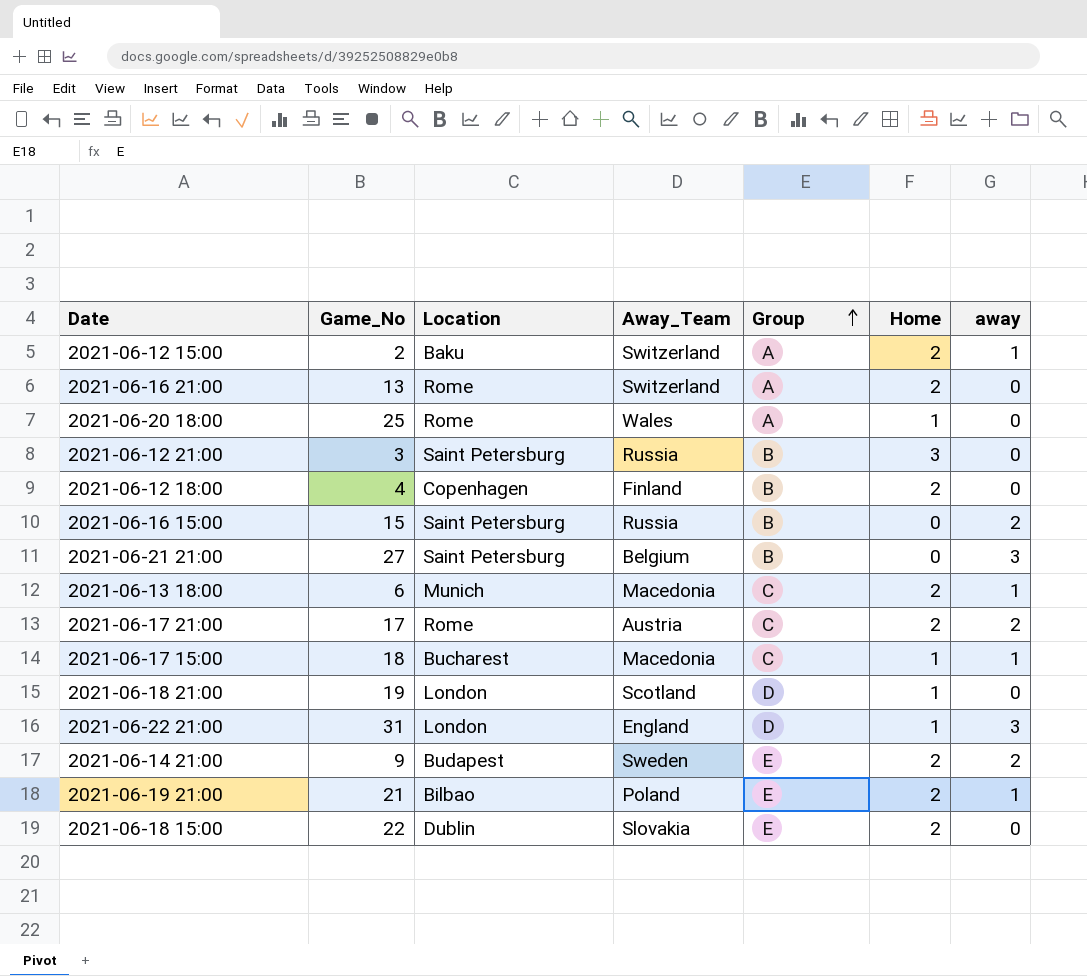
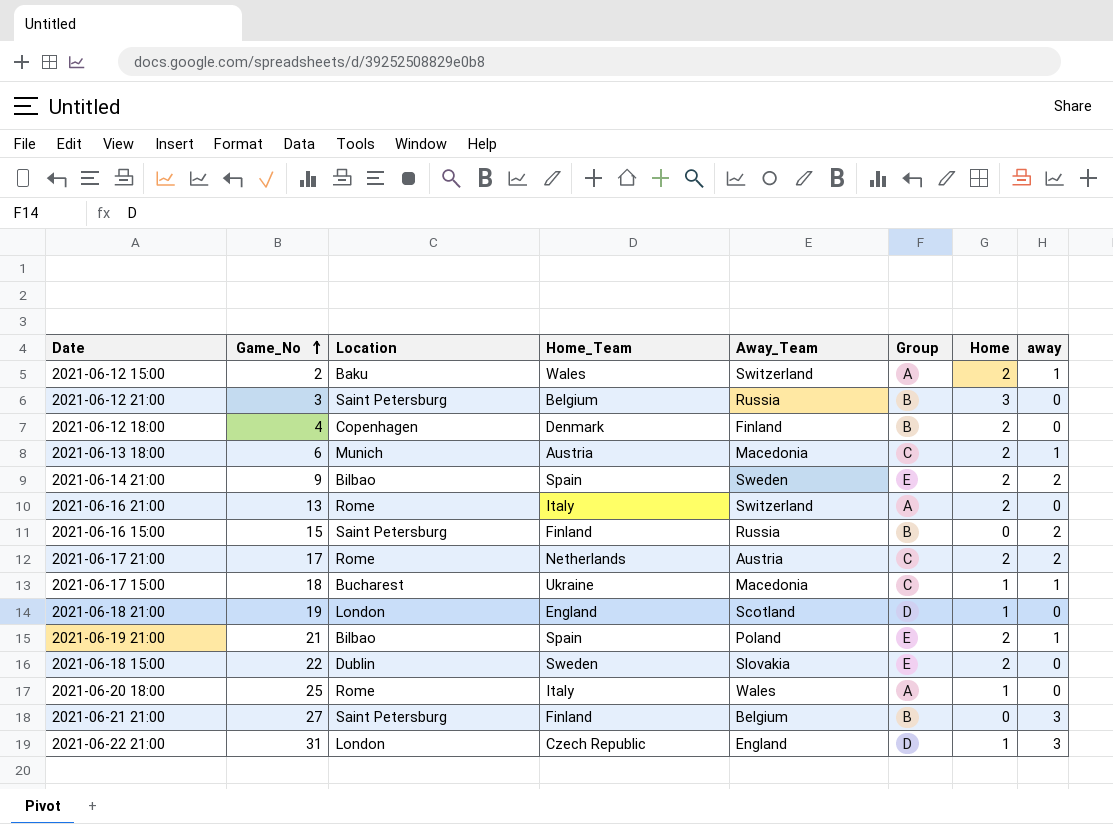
row order: Group ascending -> Game_No ascending
column Home_Team | position: none -> 4
2021-06-14 21:00 | Location: Budapest -> Bilbao

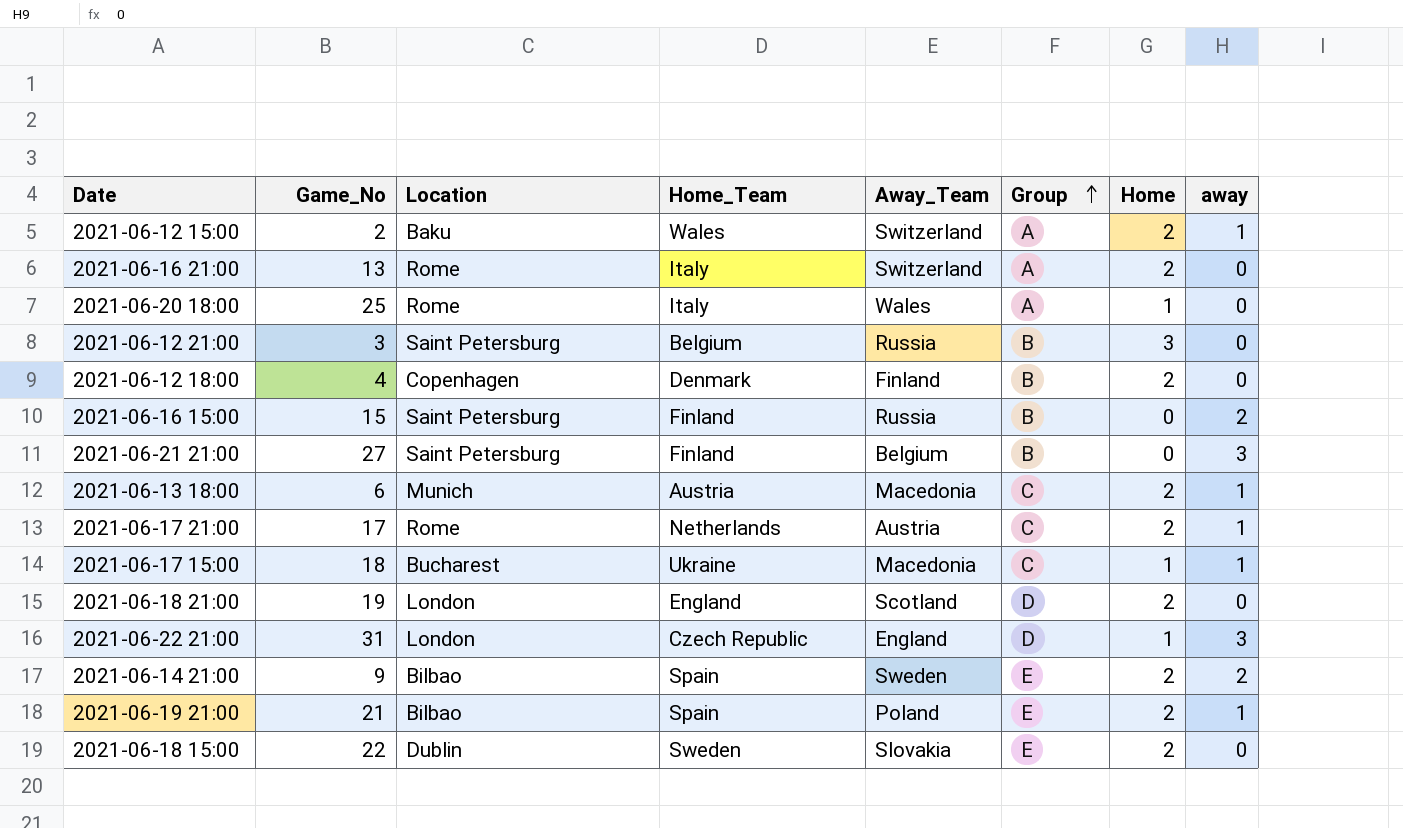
row order: Game_No ascending -> Group ascending
2021-06-17 21:00 | away: 2 -> 1
2021-06-18 21:00 | Home: 1 -> 2

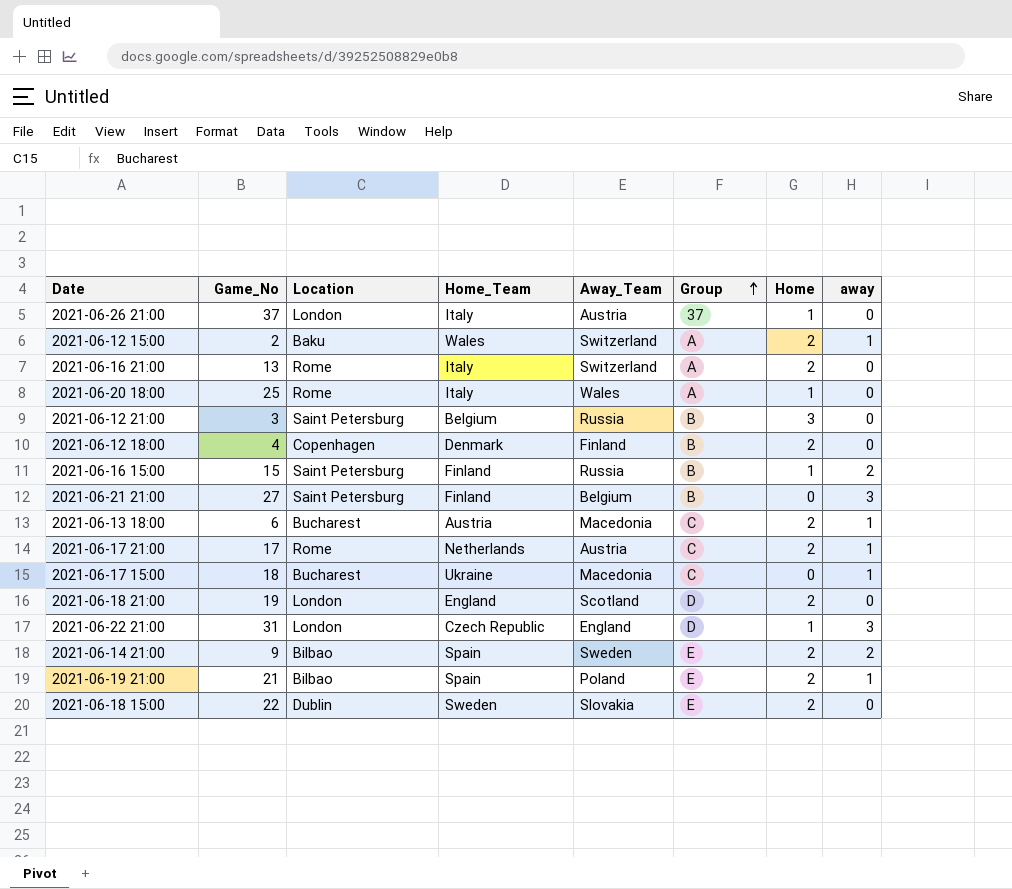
row 2021-06-26 21:00: none -> 37 | London | Italy | Austria | 37 | 1 | 0
2021-06-16 15:00 | Home: 0 -> 1
2021-06-13 18:00 | Location: Munich -> Bucharest
2021-06-17 15:00 | Home: 1 -> 0

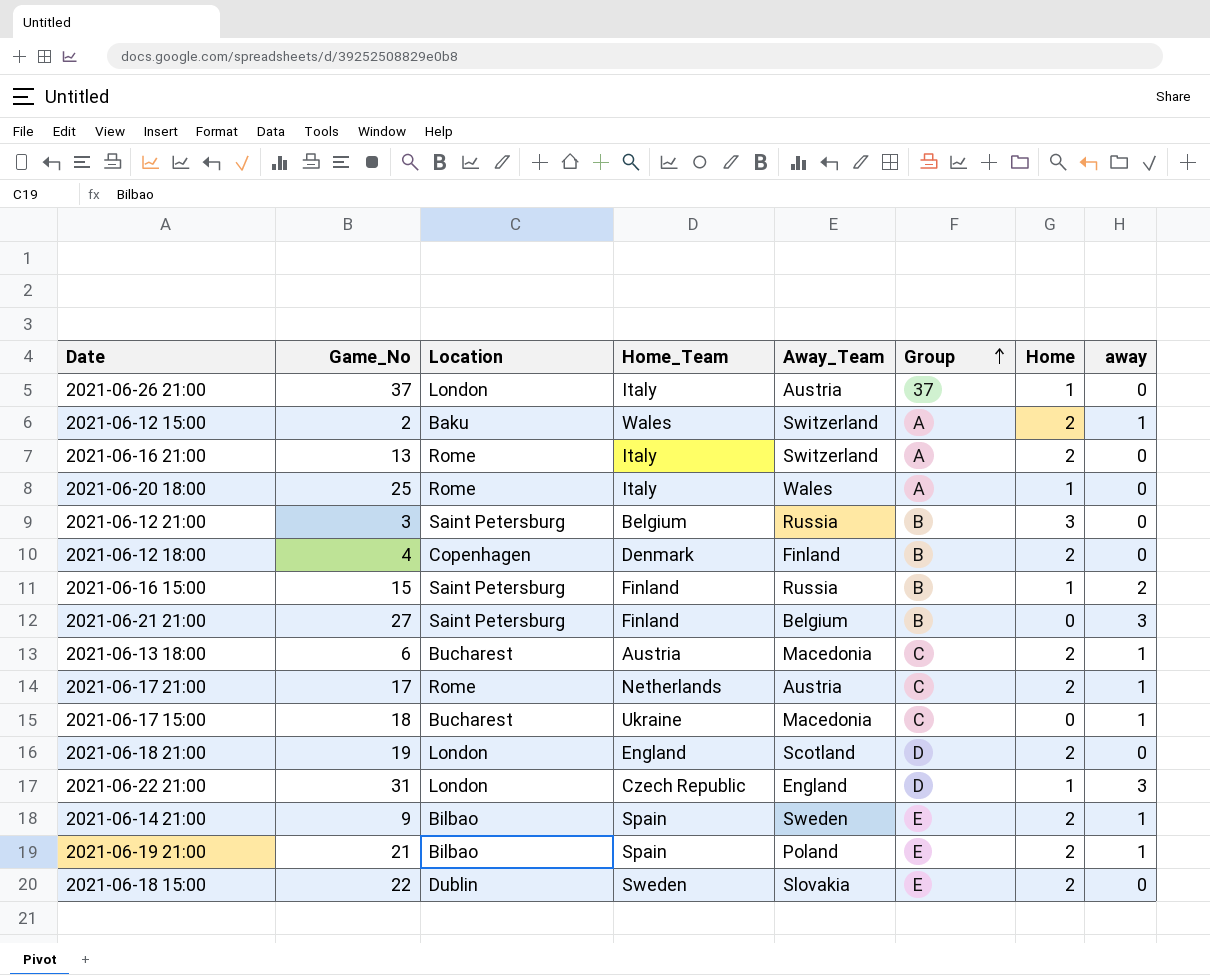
2021-06-14 21:00 | away: 2 -> 1

